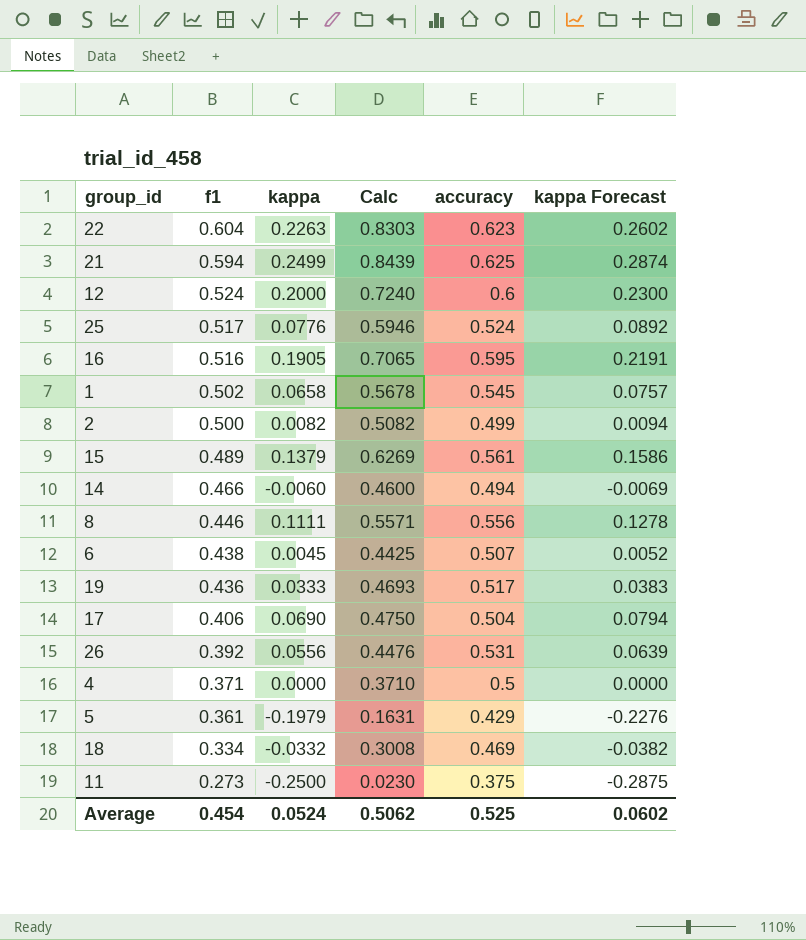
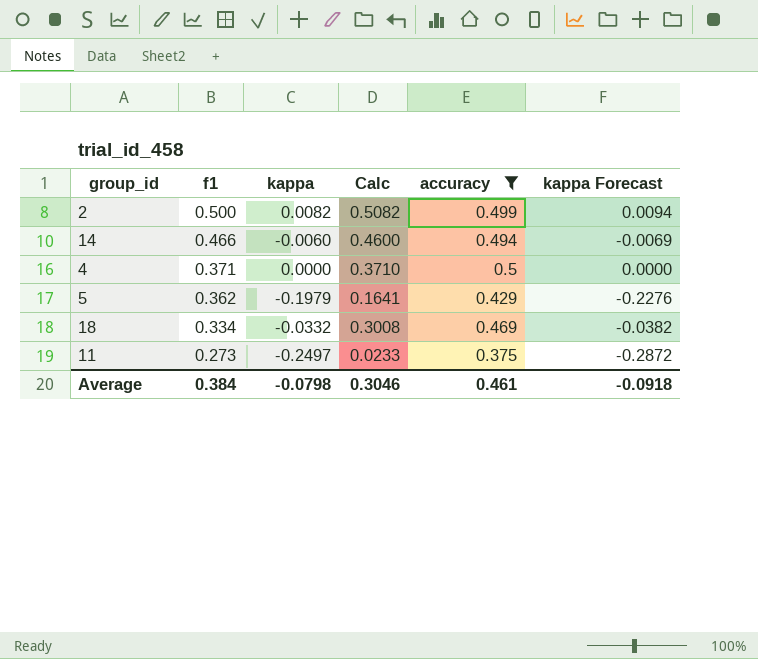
filter: none -> accuracy <= 0.5
5 | f1: 0.361 -> 0.362
5 | Calc: 0.1631 -> 0.1641
11 | kappa: -0.2500 -> -0.2497
11 | Calc: 0.0230 -> 0.0233
11 | kappa Forecast: -0.2875 -> -0.2872
Average | f1: 0.454 -> 0.384
Average | kappa: 0.0524 -> -0.0798
Average | Calc: 0.5062 -> 0.3046
Average | accuracy: 0.525 -> 0.461
Average | kappa Forecast: 0.0602 -> -0.0918

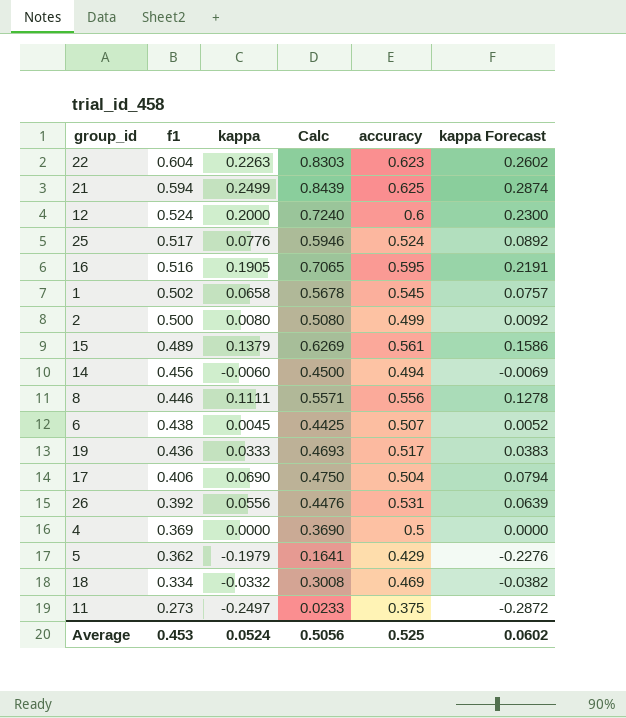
filter: accuracy <= 0.5 -> none
2 | kappa: 0.0082 -> 0.0080
2 | Calc: 0.5082 -> 0.5080
2 | kappa Forecast: 0.0094 -> 0.0092
14 | f1: 0.466 -> 0.456
14 | Calc: 0.4600 -> 0.4500
4 | f1: 0.371 -> 0.369
4 | Calc: 0.3710 -> 0.3690
Average | f1: 0.384 -> 0.453
Average | kappa: -0.0798 -> 0.0524
Average | Calc: 0.3046 -> 0.5056
Average | accuracy: 0.461 -> 0.525
Average | kappa Forecast: -0.0918 -> 0.0602

